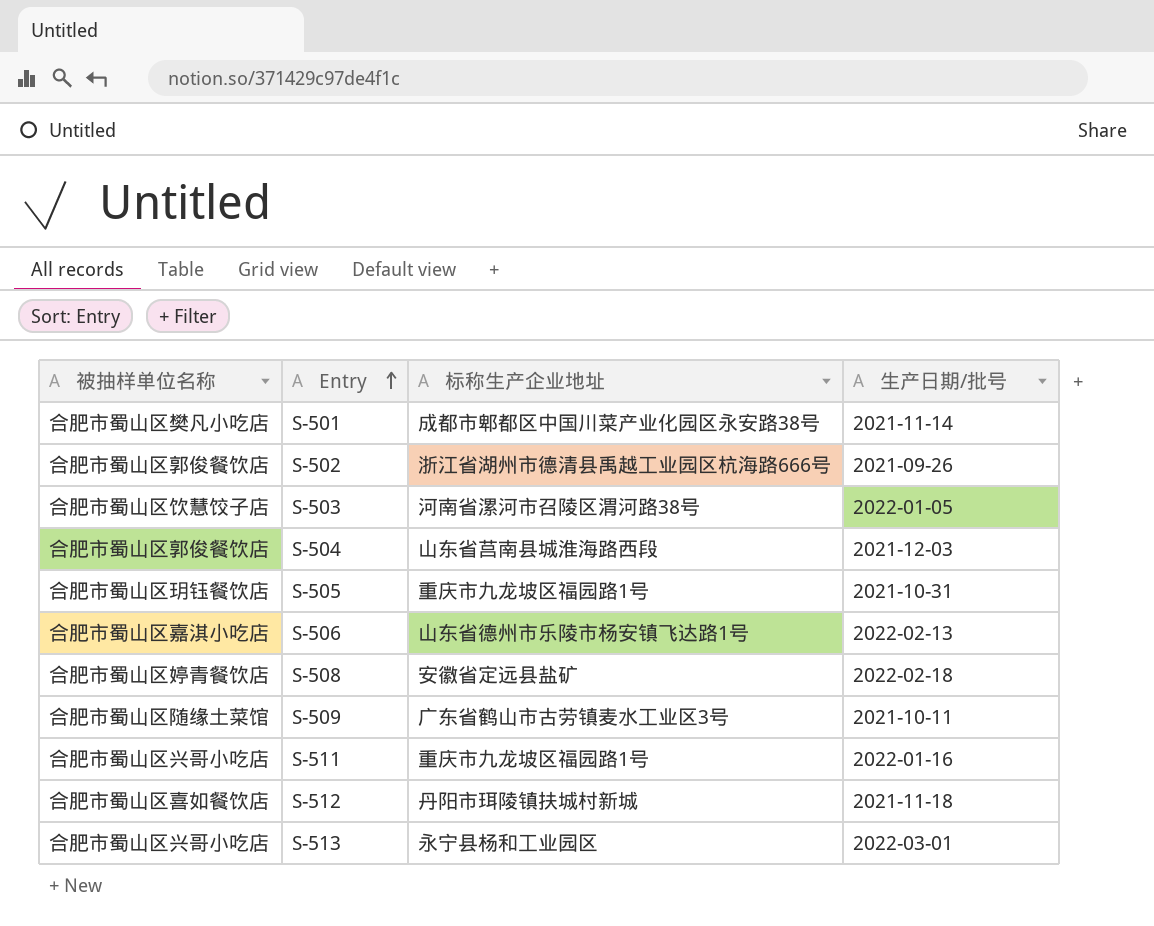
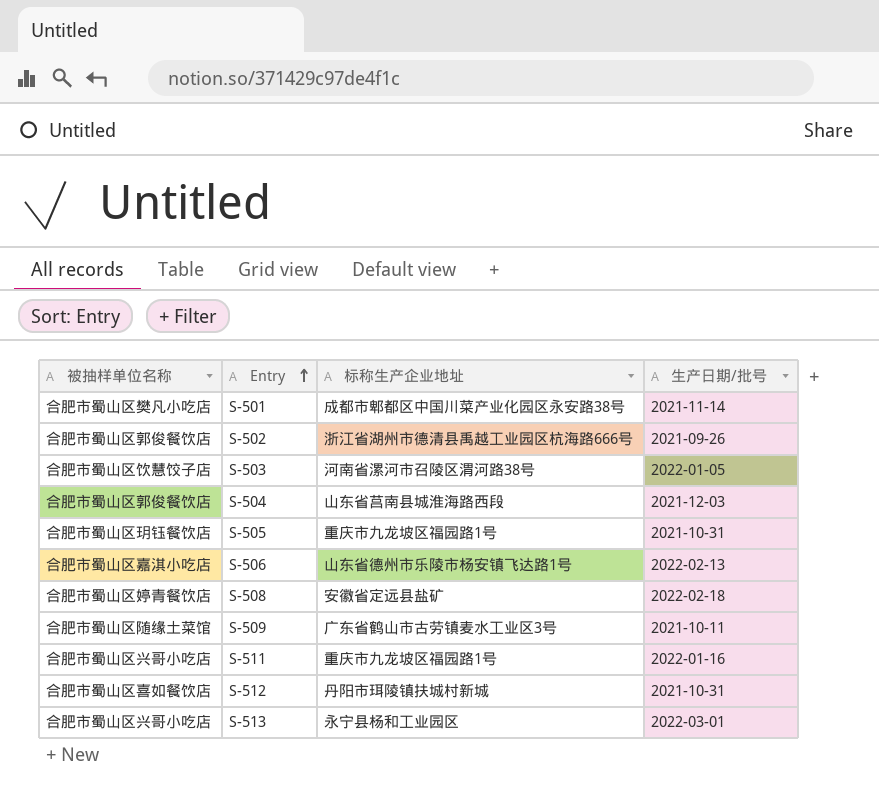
S-512 | 生产日期/批号: 2021-11-18 -> 2021-10-31

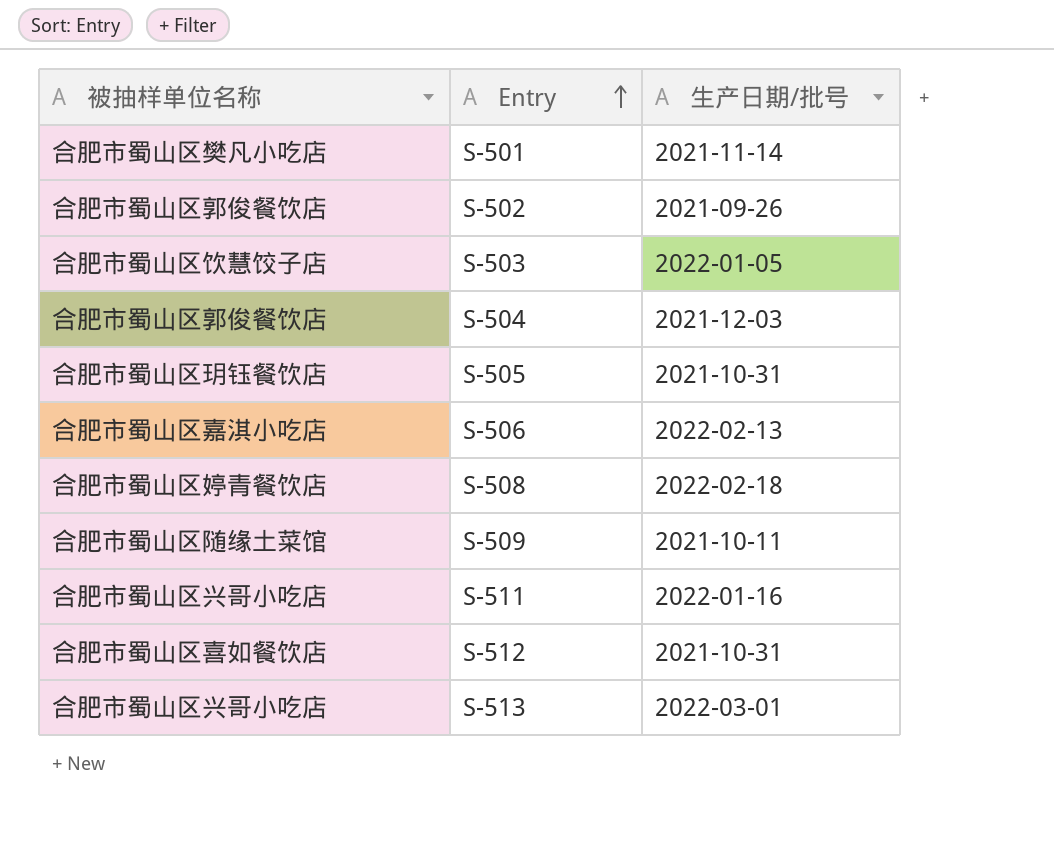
column 标称生产企业地址 | position: 3 -> none

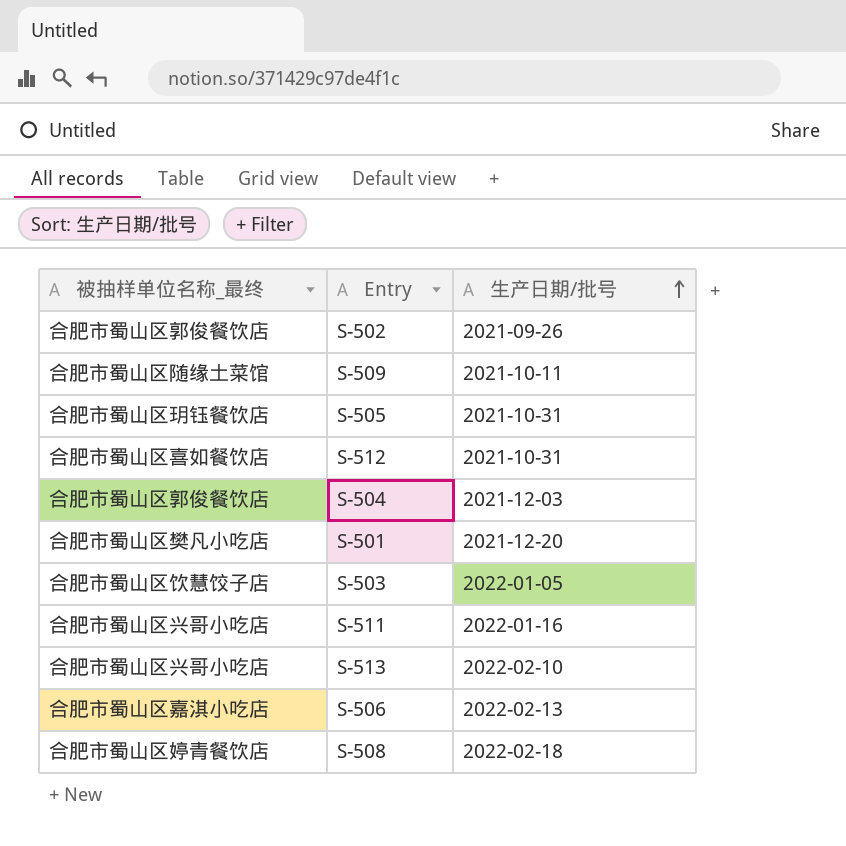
row order: Entry ascending -> 生产日期/批号 ascending
column name: 被抽样单位名称 -> 被抽样单位名称_最终
S-501 | 生产日期/批号: 2021-11-14 -> 2021-12-20
S-513 | 生产日期/批号: 2022-03-01 -> 2022-02-10

